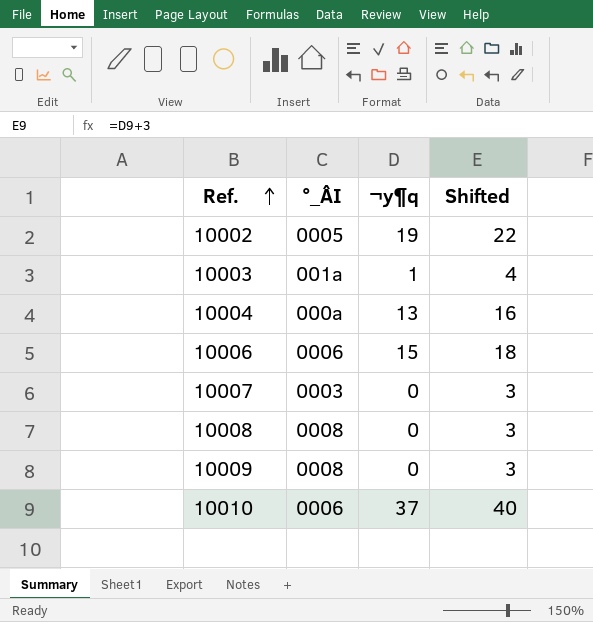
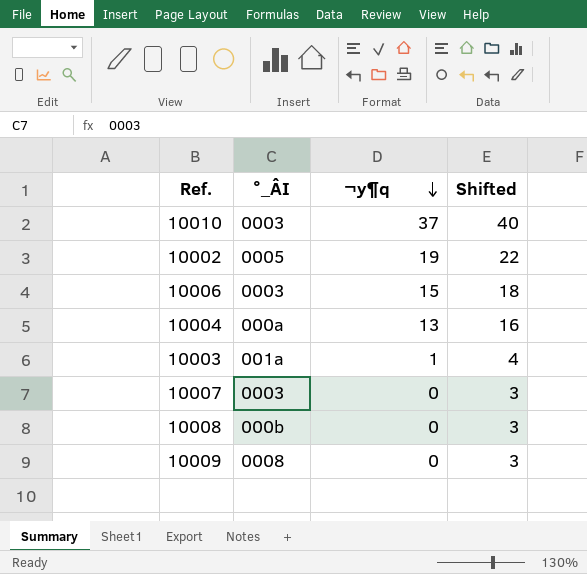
row order: Ref. ascending -> ¬y¶q descending
10010 | °_ÂI: 0006 -> 0003
10006 | °_ÂI: 0006 -> 0003
10008 | °_ÂI: 0008 -> 000b

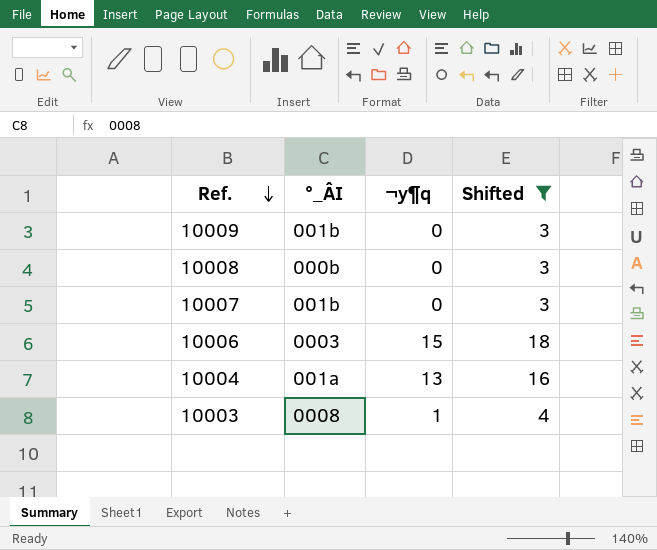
filter: none -> Shifted <= 18
row order: ¬y¶q descending -> Ref. descending
10009 | °_ÂI: 0008 -> 001b
10007 | °_ÂI: 0003 -> 001b
10004 | °_ÂI: 000a -> 001a
10003 | °_ÂI: 001a -> 0008

